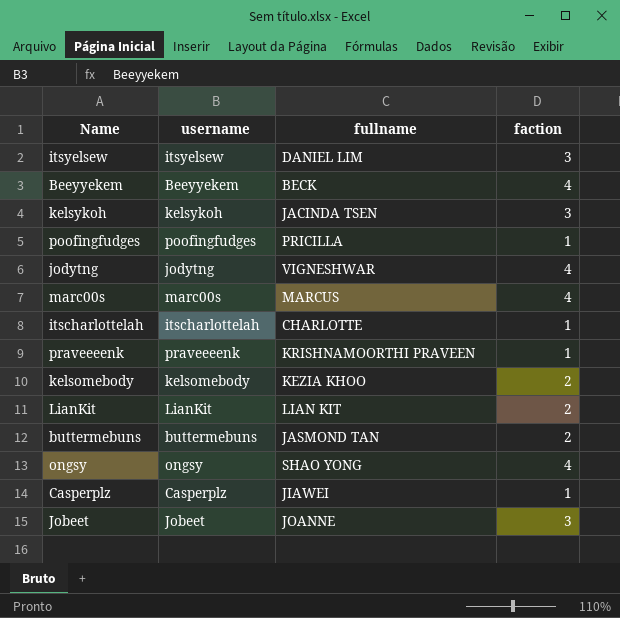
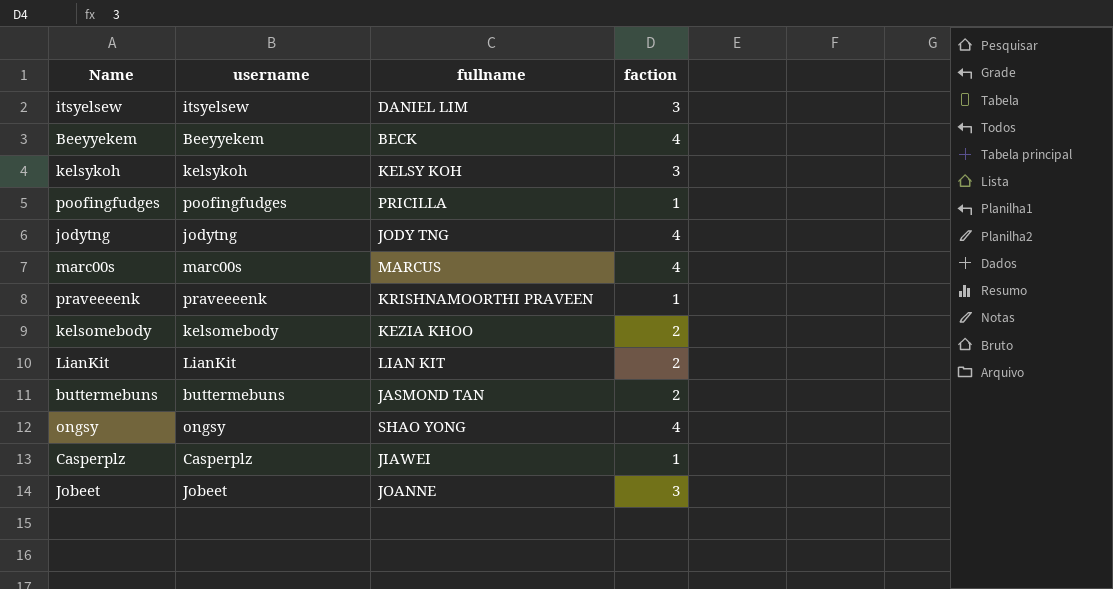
row itscharlottelah: itscharlottelah | CHARLOTTE | 1 -> none
kelsykoh | fullname: JACINDA TSEN -> KELSY KOH
jodytng | fullname: VIGNESHWAR -> JODY TNG

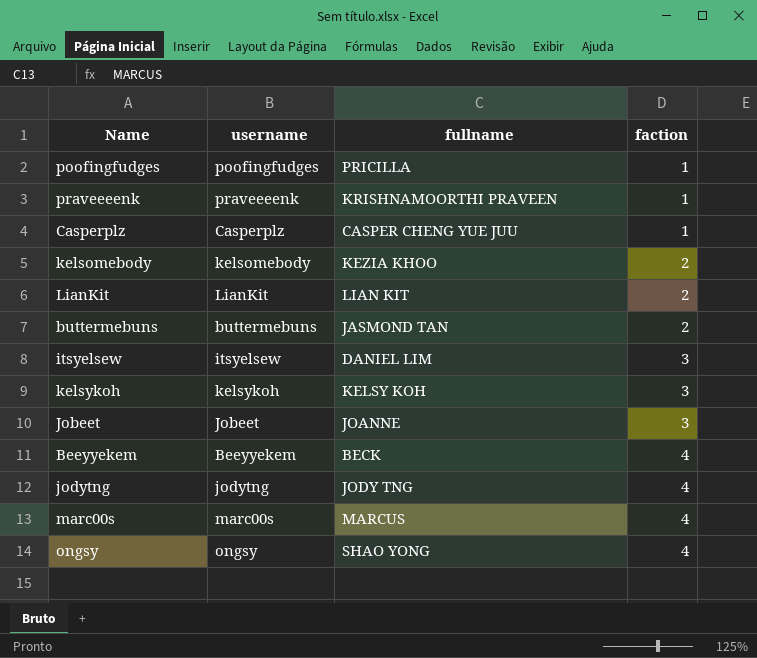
row order: none -> faction ascending
Casperplz | fullname: JIAWEI -> CASPER CHENG YUE JUU

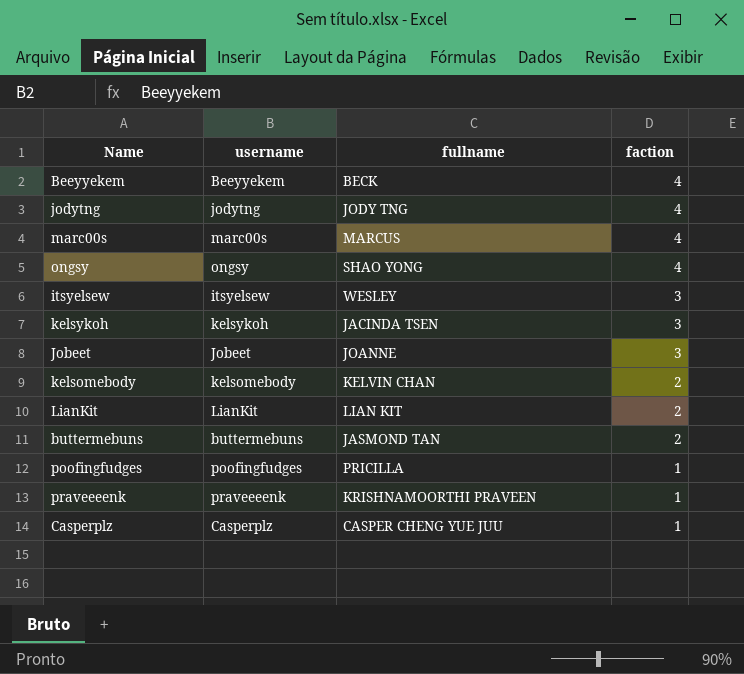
row order: faction ascending -> faction descending
itsyelsew | fullname: DANIEL LIM -> WESLEY
kelsykoh | fullname: KELSY KOH -> JACINDA TSEN
kelsomebody | fullname: KEZIA KHOO -> KELVIN CHAN

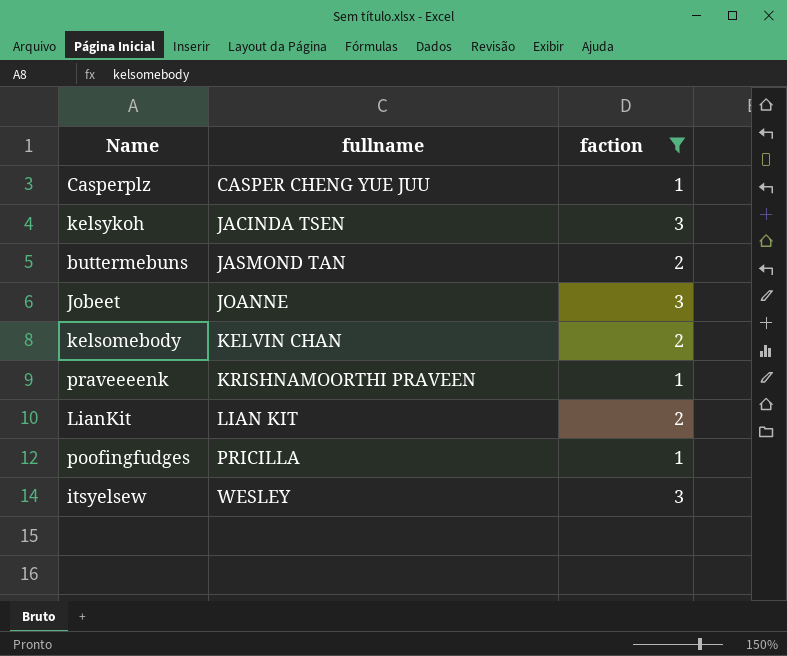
filter: none -> faction != 4
row order: faction descending -> fullname ascending
column username | position: 2 -> none

